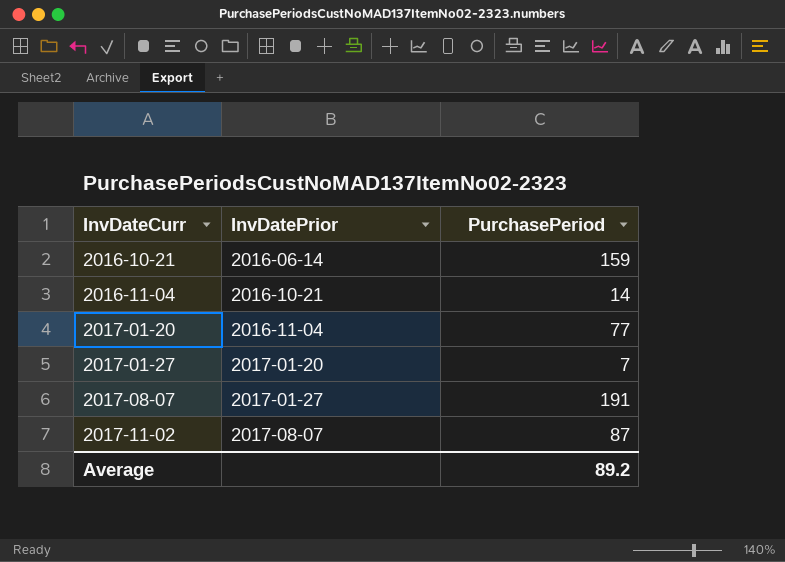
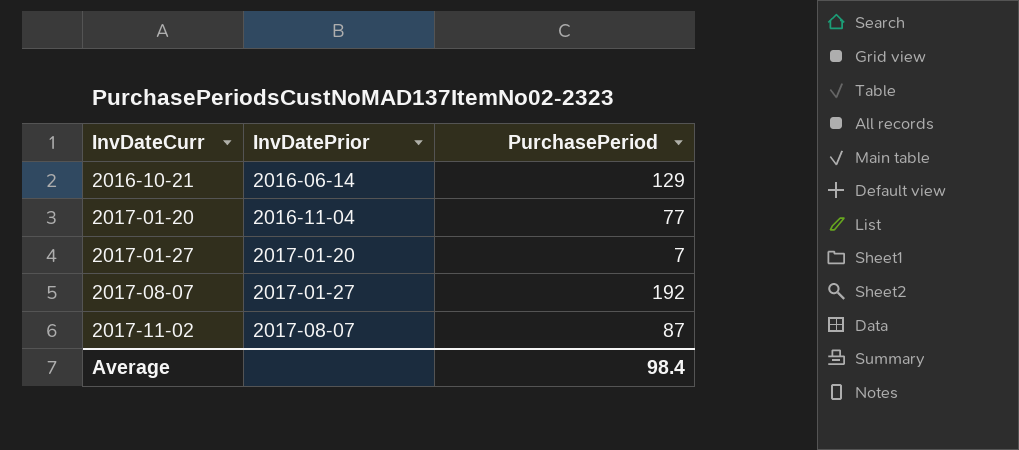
row 2016-11-04: 2016-10-21 | 14 -> none
2016-10-21 | PurchasePeriod: 159 -> 129
2017-08-07 | PurchasePeriod: 191 -> 192
Average | PurchasePeriod: 89.2 -> 98.4

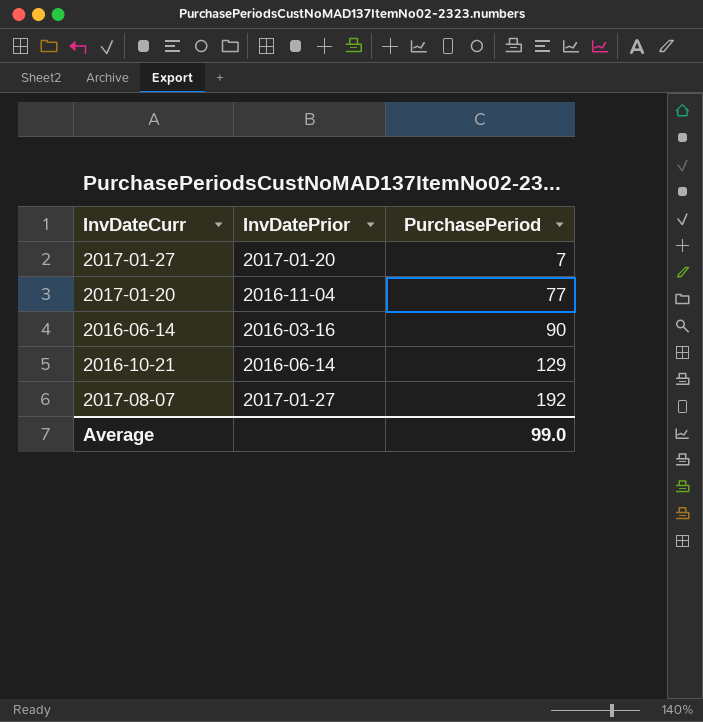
row order: InvDateCurr ascending -> PurchasePeriod ascending
row 2017-11-02: 2017-08-07 | 87 -> none
row 2016-06-14: none -> 2016-03-16 | 90
Average | PurchasePeriod: 98.4 -> 99.0

